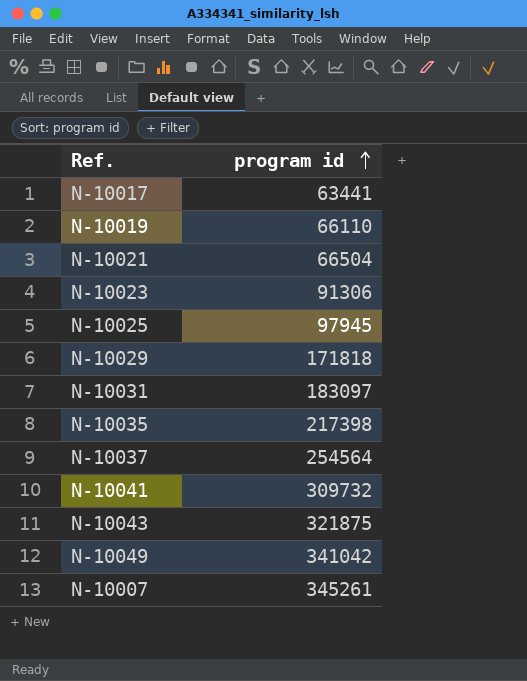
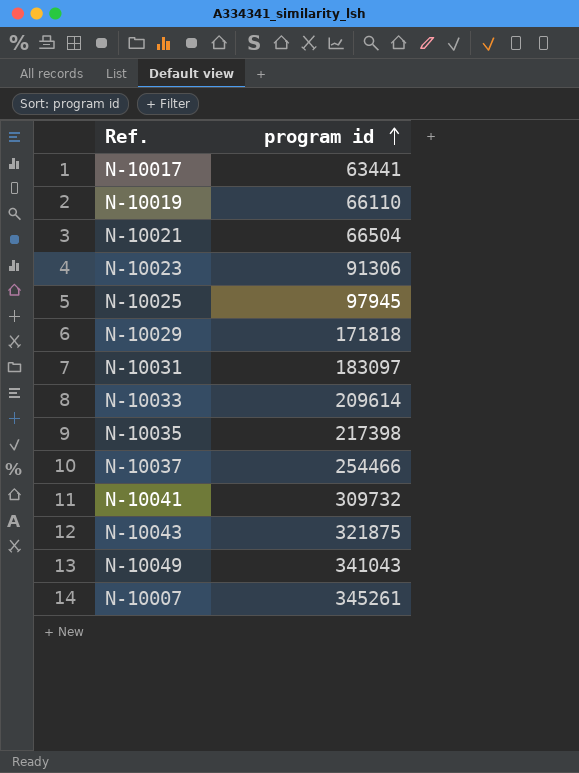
row N-10033: none -> 209614
N-10037 | program id: 254564 -> 254466
N-10049 | program id: 341042 -> 341043

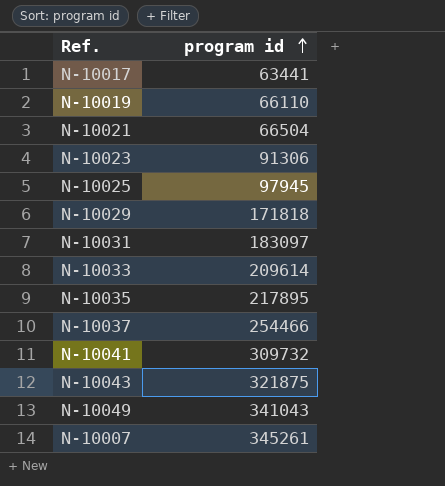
N-10035 | program id: 217398 -> 217895

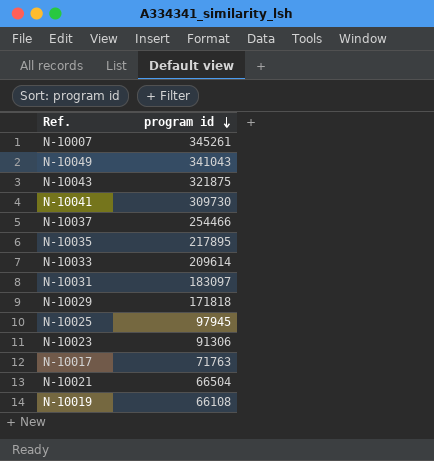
row order: program id ascending -> program id descending
N-10041 | program id: 309732 -> 309730
N-10017 | program id: 63441 -> 71763
N-10019 | program id: 66110 -> 66108

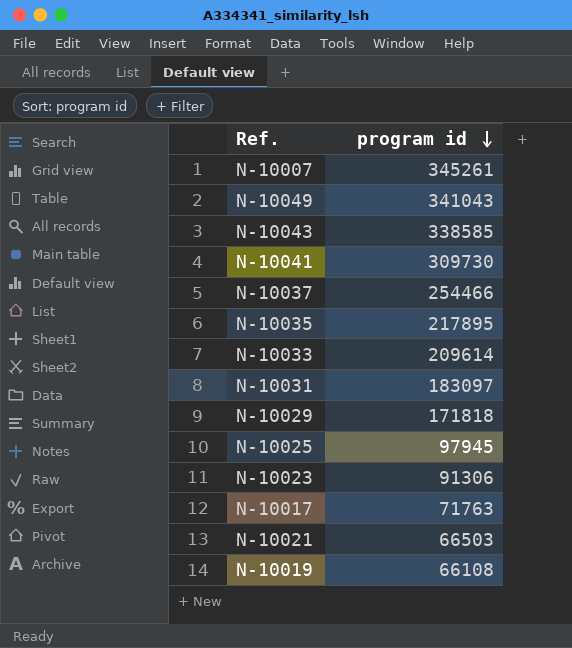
N-10043 | program id: 321875 -> 338585
N-10021 | program id: 66504 -> 66503

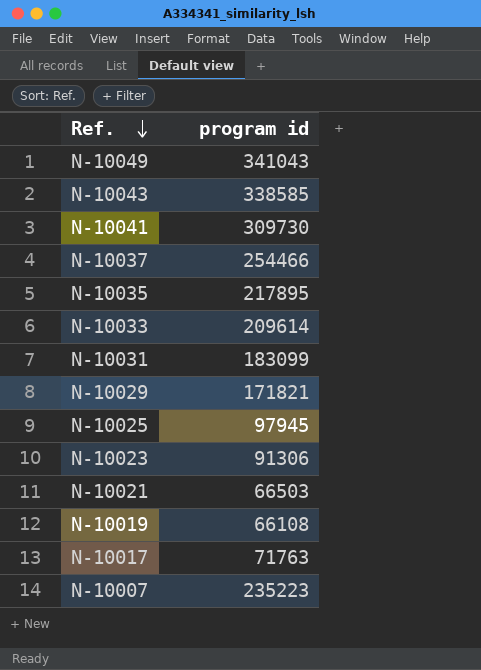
row order: program id descending -> Ref. descending
N-10031 | program id: 183097 -> 183099
N-10029 | program id: 171818 -> 171821
N-10007 | program id: 345261 -> 235223

